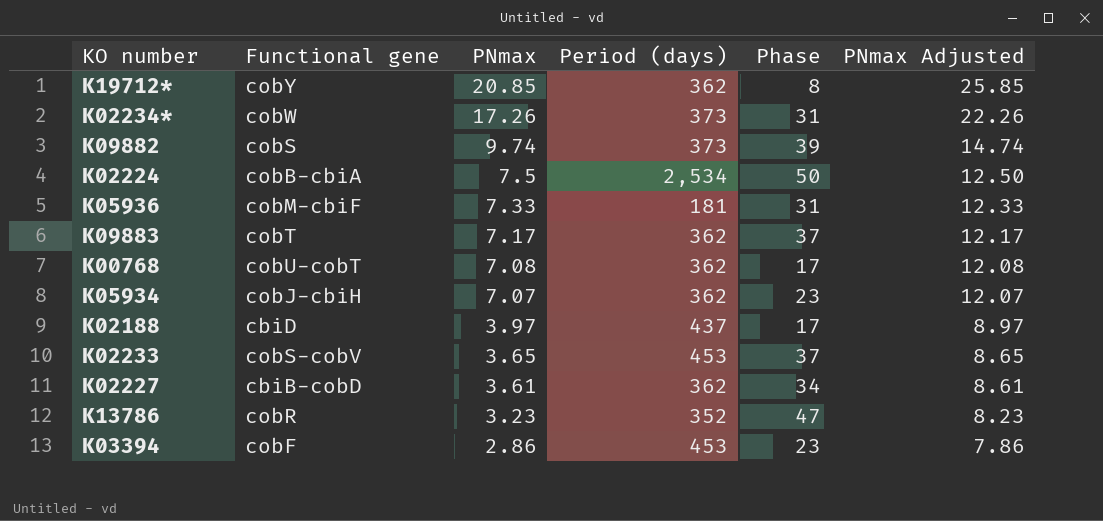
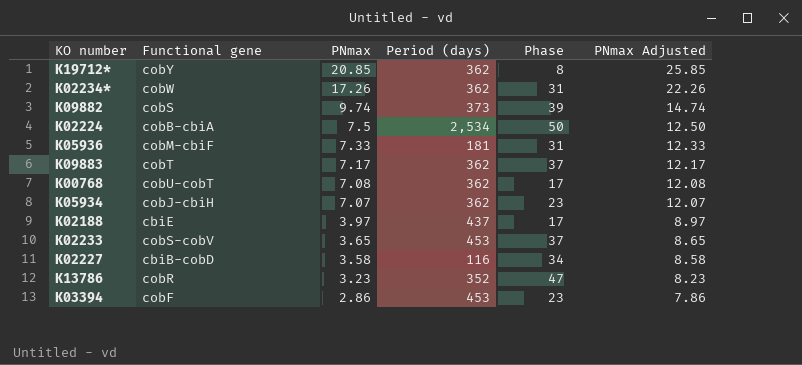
K02234* | Period (days): 373 -> 362
K02188 | Functional gene: cbiD -> cbiE
K02227 | PNmax: 3.61 -> 3.58
K02227 | Period (days): 362 -> 116
K02227 | PNmax Adjusted: 8.61 -> 8.58

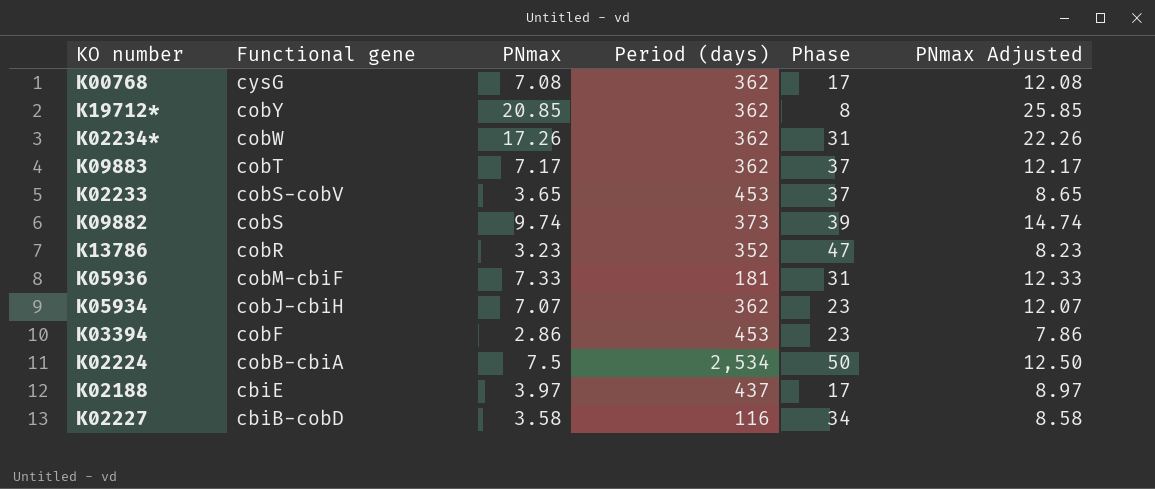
row order: PNmax descending -> Functional gene descending
K00768 | Functional gene: cobU-cobT -> cysG

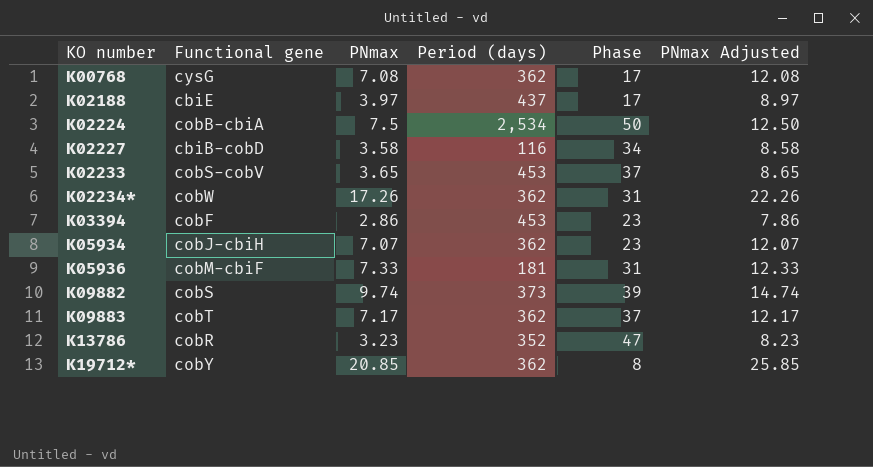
row order: Functional gene descending -> KO number ascending

